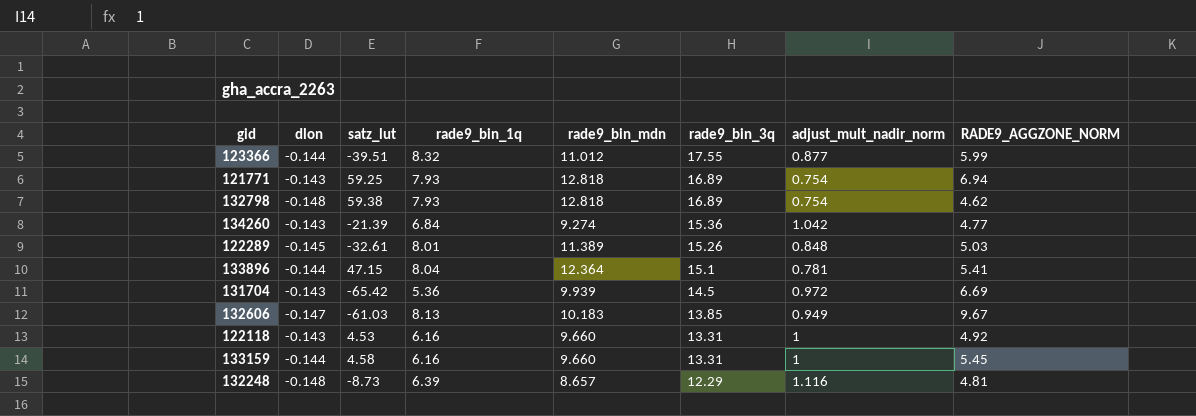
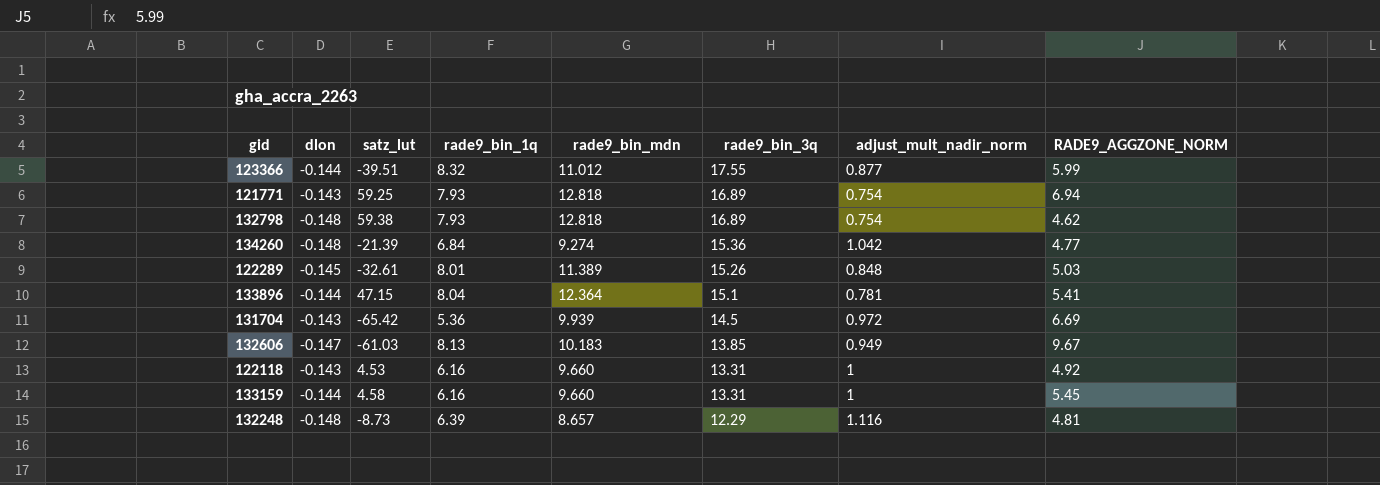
134260 | dlon: -0.143 -> -0.148

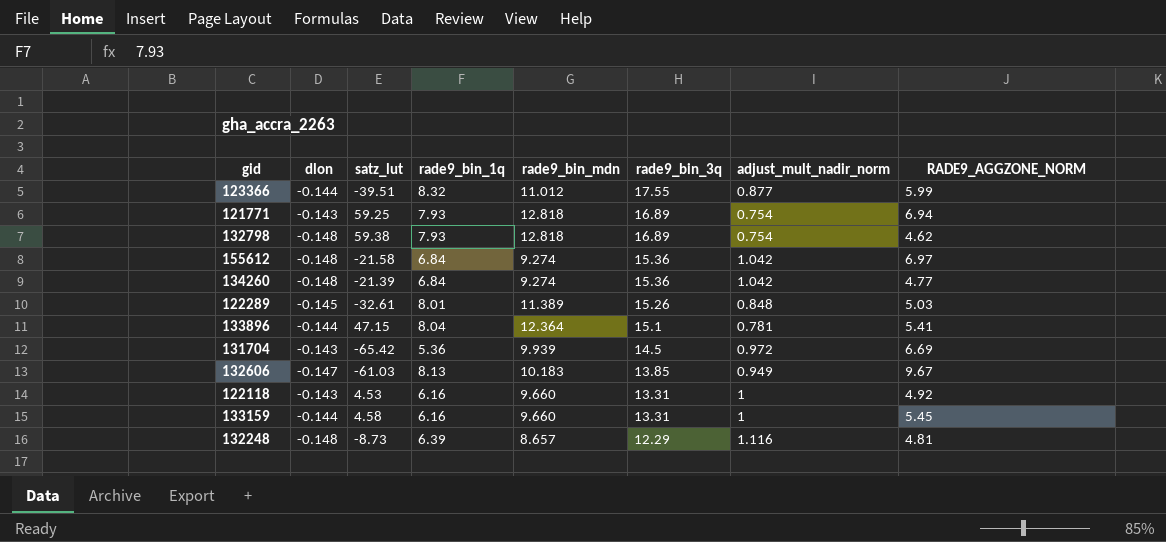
row 155612: none -> -0.148 | -21.58 | 6.84 | 9.274 | 15.36 | 1.042 | 6.97

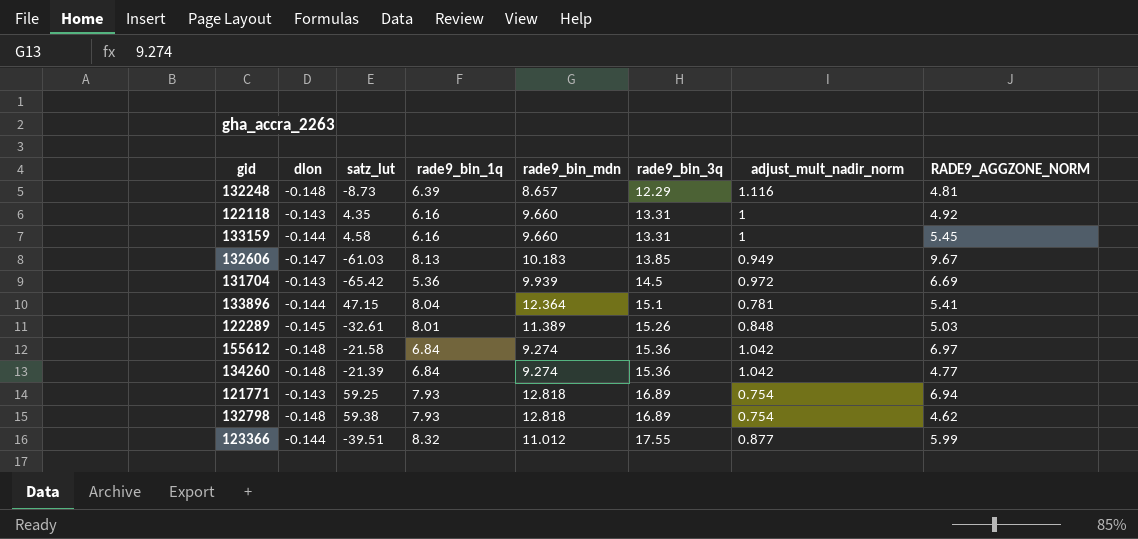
row order: rade9_bin_3q descending -> rade9_bin_3q ascending
122118 | satz_lut: 4.53 -> 4.35

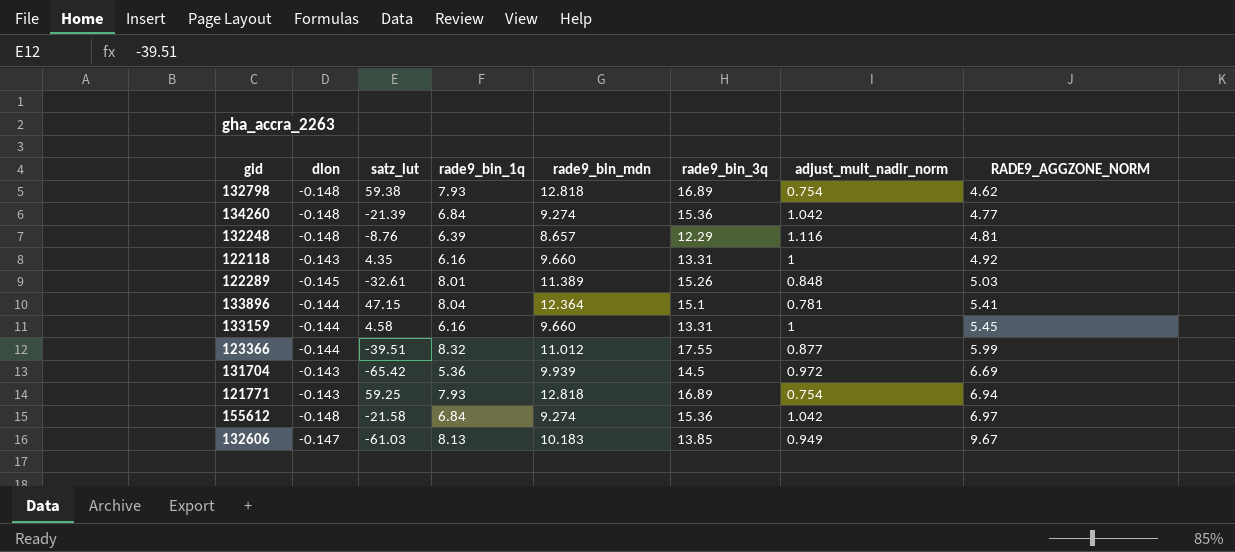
row order: rade9_bin_3q ascending -> RADE9_AGGZONE_NORM ascending
132248 | satz_lut: -8.73 -> -8.76

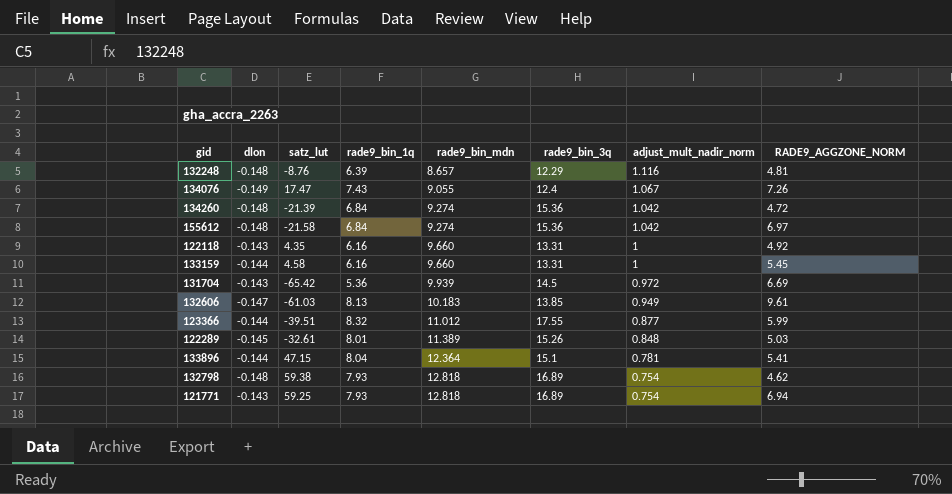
row order: RADE9_AGGZONE_NORM ascending -> rade9_bin_mdn ascending
row 134076: none -> -0.149 | 17.47 | 7.43 | 9.055 | 12.4 | 1.067 | 7.26
134260 | RADE9_AGGZONE_NORM: 4.77 -> 4.72
132606 | RADE9_AGGZONE_NORM: 9.67 -> 9.61

